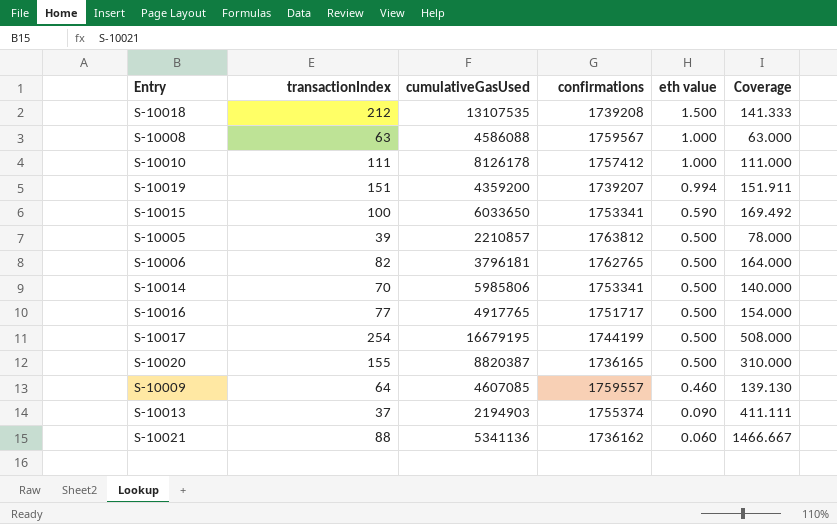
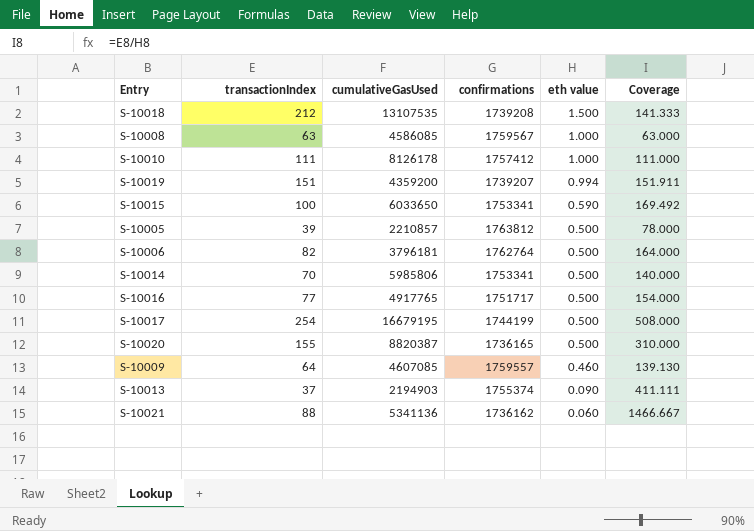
S-10008 | cumulativeGasUsed: 4586088 -> 4586085
S-10006 | confirmations: 1762765 -> 1762764

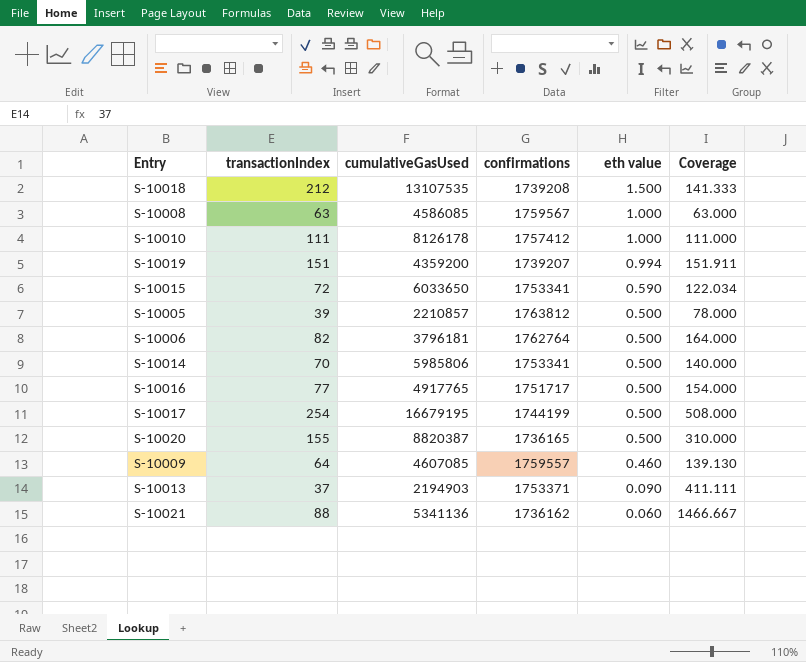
S-10015 | transactionIndex: 100 -> 72
S-10015 | Coverage: 169.492 -> 122.034
S-10013 | confirmations: 1755374 -> 1753371

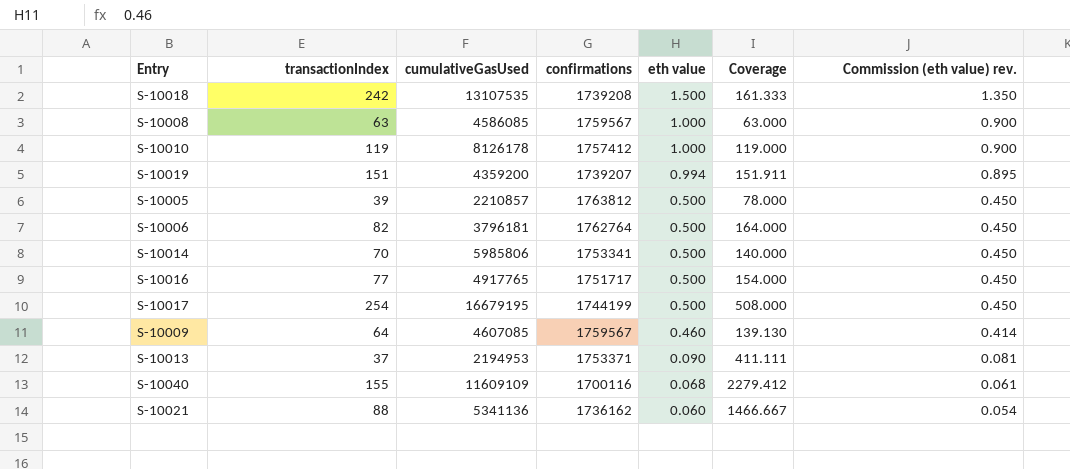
column Commission (eth value) rev. | formula: none -> [eth value] * 0.9
row S-10015: 72 | 6033650 | 1753341 | 0.590 | 122.034 -> none
row S-10020: 155 | 8820387 | 1736165 | 0.500 | 310.000 -> none
S-10018 | transactionIndex: 212 -> 242
S-10018 | Coverage: 141.333 -> 161.333
S-10010 | transactionIndex: 111 -> 119
S-10010 | Coverage: 111.000 -> 119.000
S-10009 | confirmations: 1759557 -> 1759567
S-10013 | cumulativeGasUsed: 2194903 -> 2194953
row S-10040: none -> 155 | 11609109 | 1700116 | 0.068 | 2279.412 | 0.061

